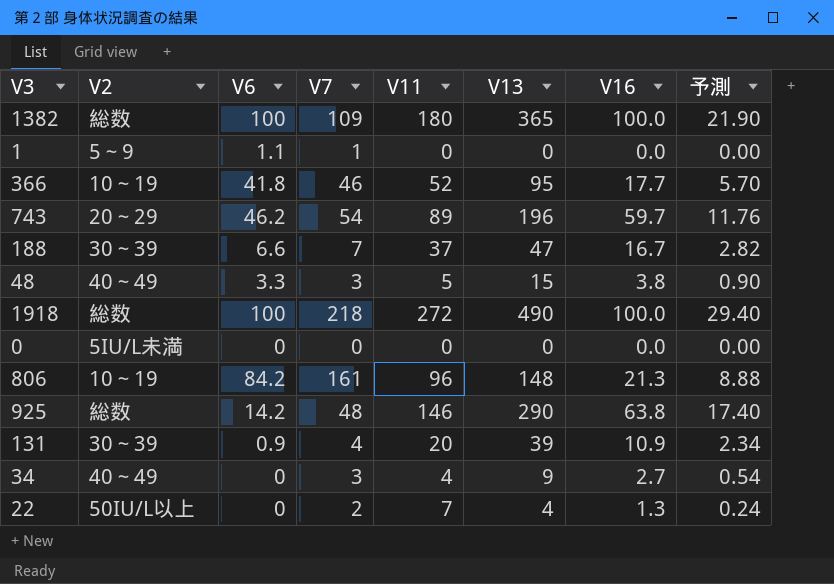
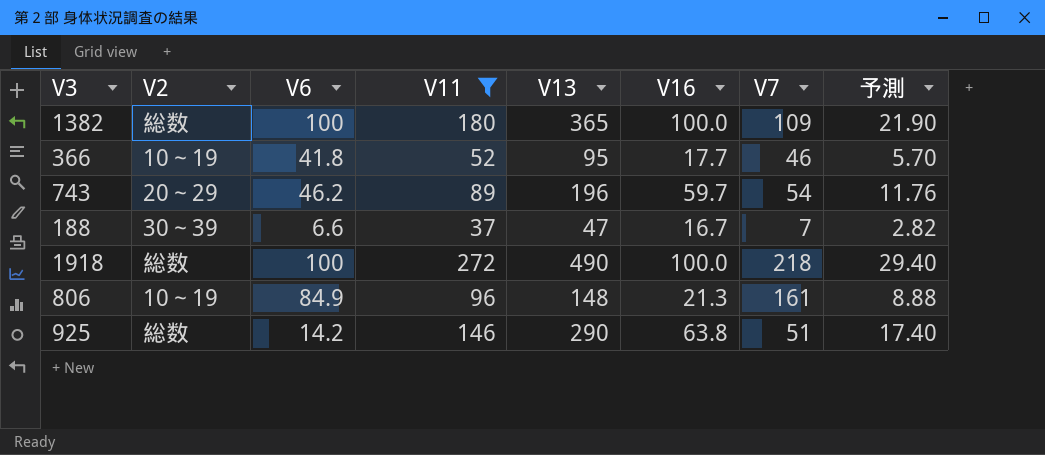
filter: none -> V11 >= 37
column V7 | position: 4 -> 7
806 | V6: 84.2 -> 84.9
925 | V7: 48 -> 51

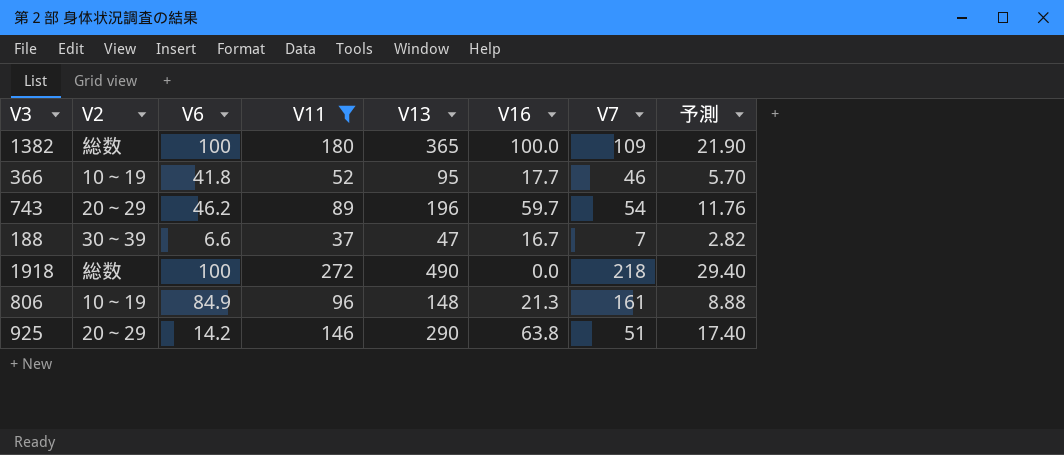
1918 | V16: 100.0 -> 0.0
925 | V2: 総数 -> 20～29

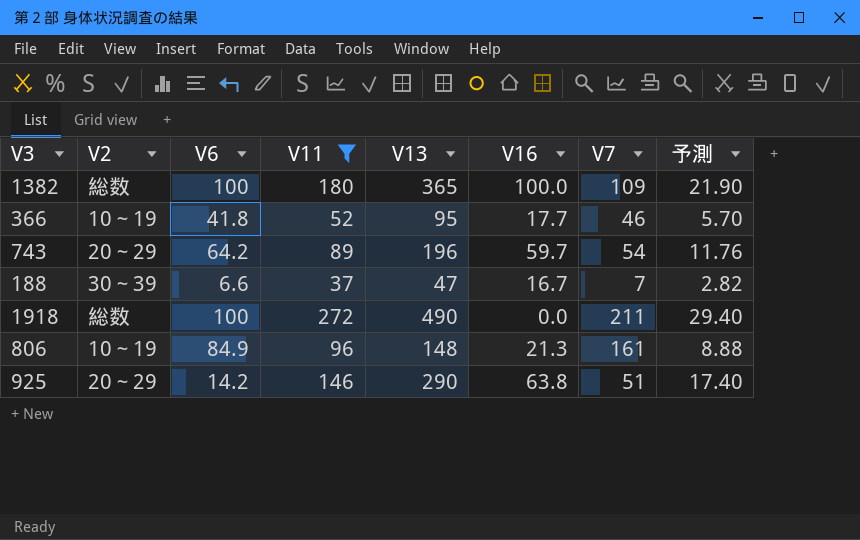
743 | V6: 46.2 -> 64.2
1918 | V7: 218 -> 211

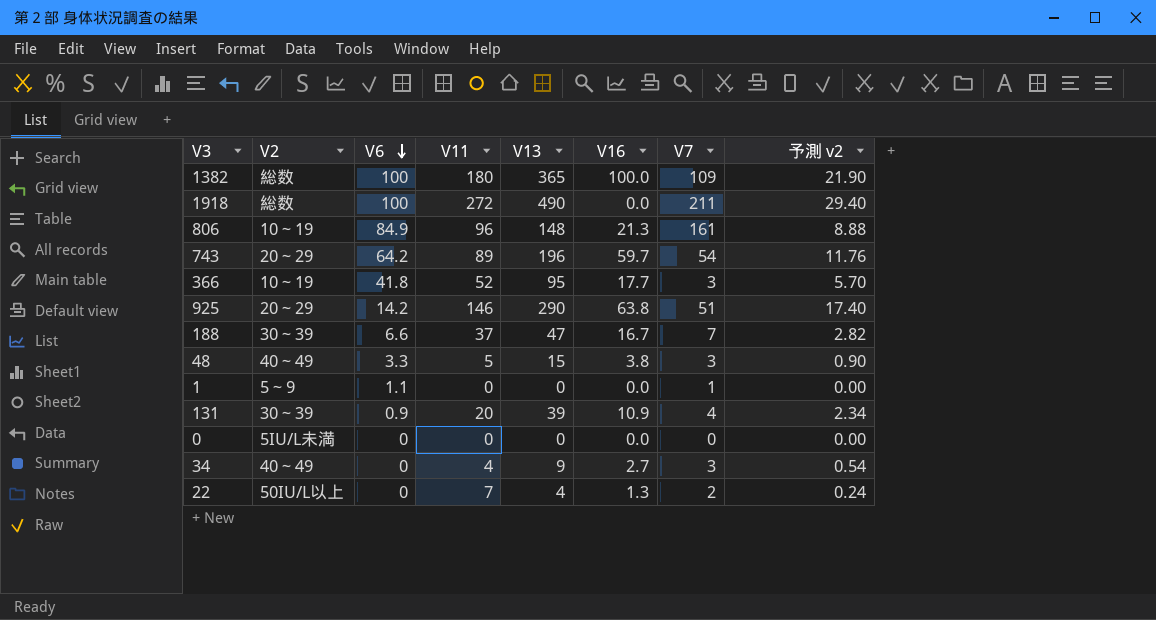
filter: V11 >= 37 -> none
row order: none -> V6 descending
column name: 予測 -> 予測 v2
366 | V7: 46 -> 3

